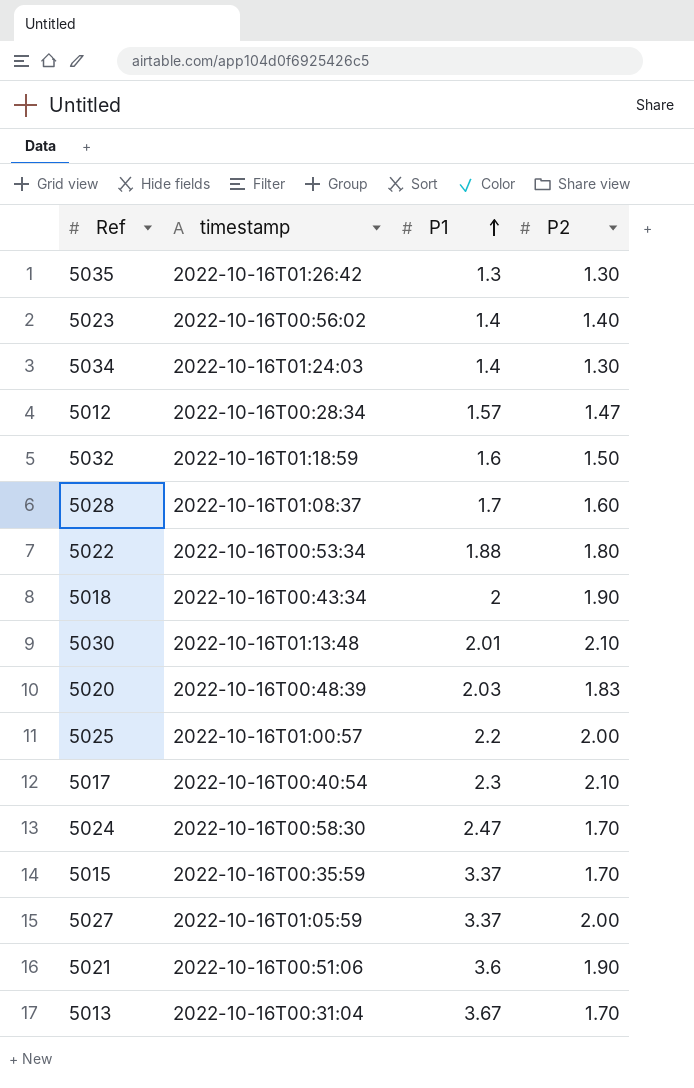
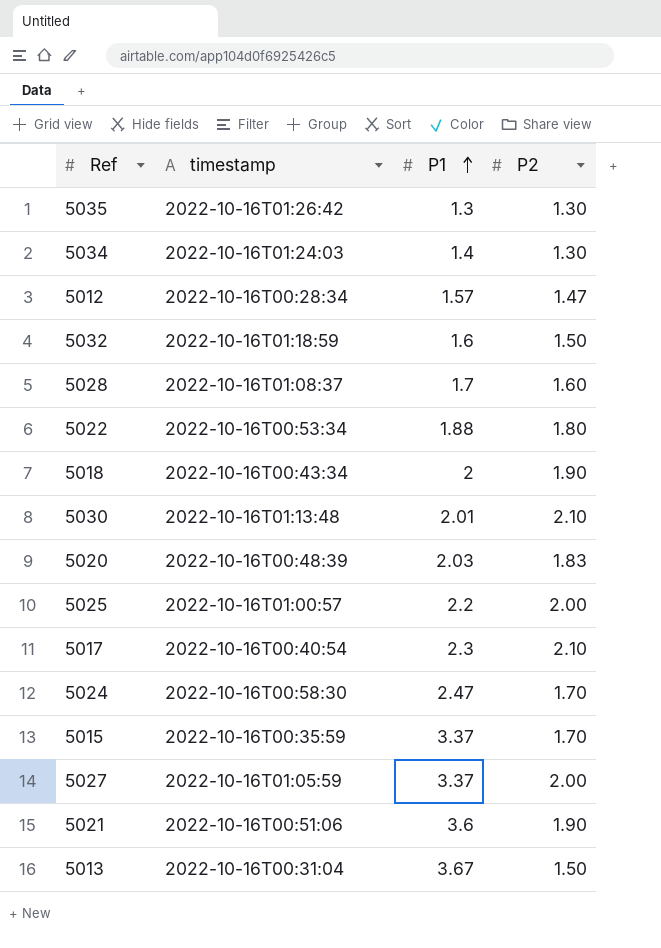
row 5023: 2022-10-16T00:56:02 | 1.4 | 1.40 -> none
5013 | P2: 1.70 -> 1.50

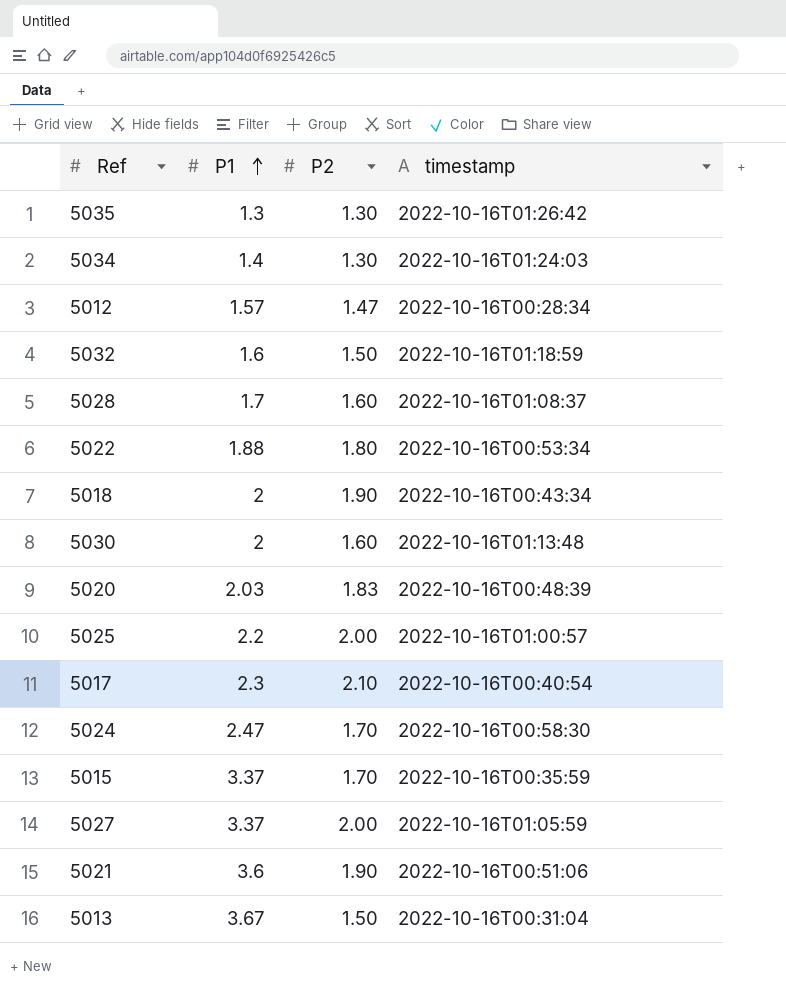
column timestamp | position: 2 -> 4
5030 | P1: 2.01 -> 2
5030 | P2: 2.10 -> 1.60

